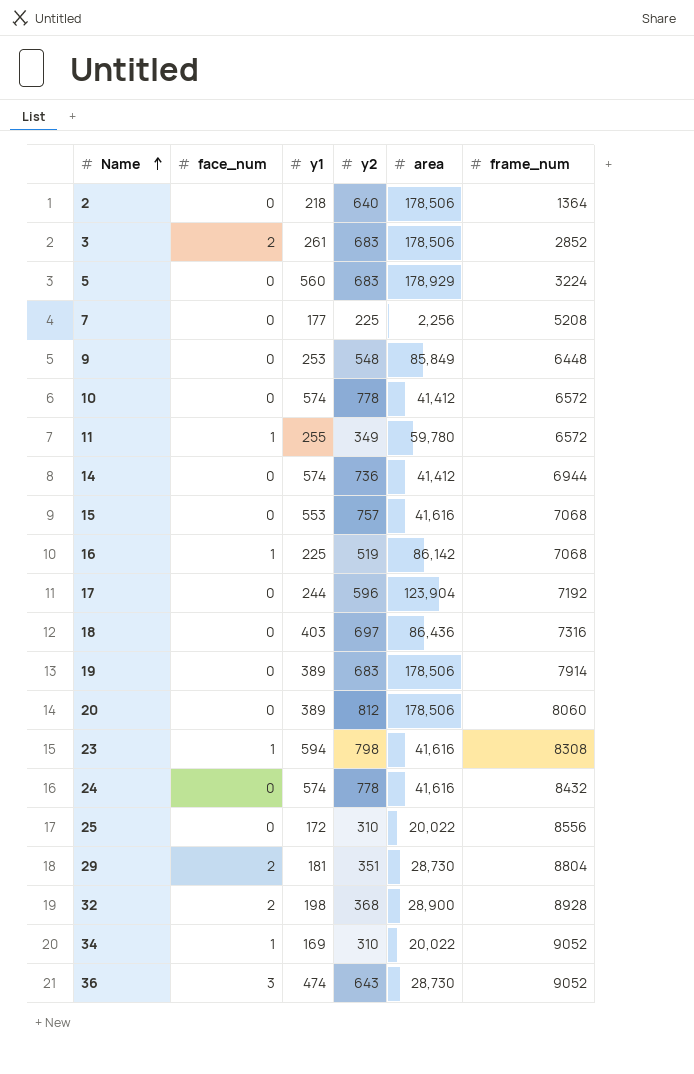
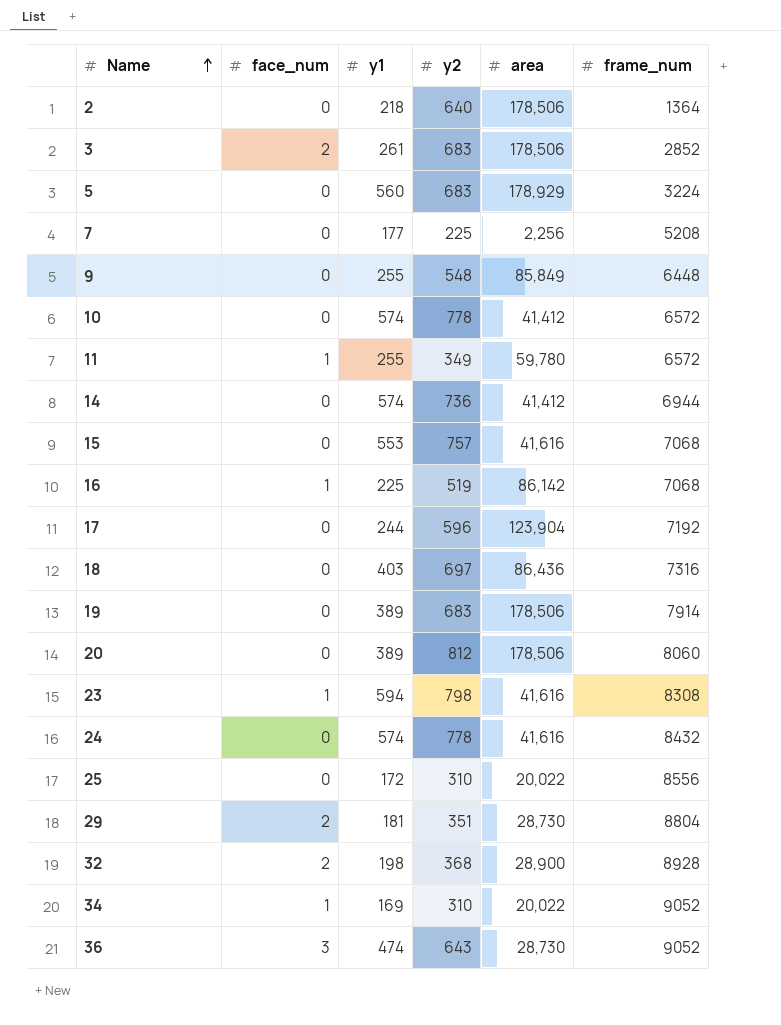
9 | y1: 253 -> 255

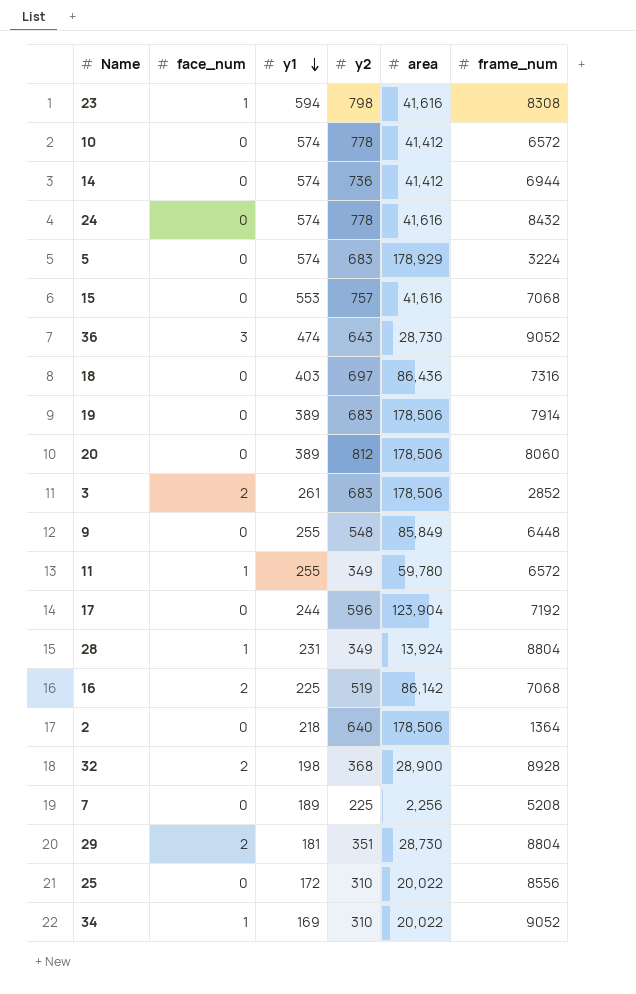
row order: Name ascending -> y1 descending
5 | y1: 560 -> 574
row 28: none -> 1 | 231 | 349 | 13,924 | 8804
16 | face_num: 1 -> 2
7 | y1: 177 -> 189

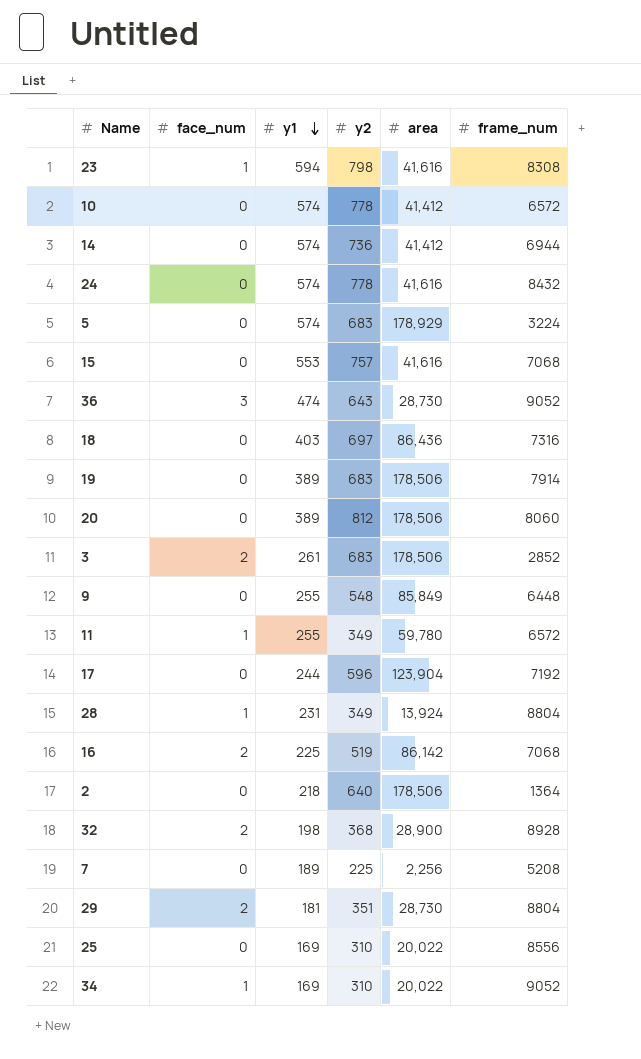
25 | y1: 172 -> 169

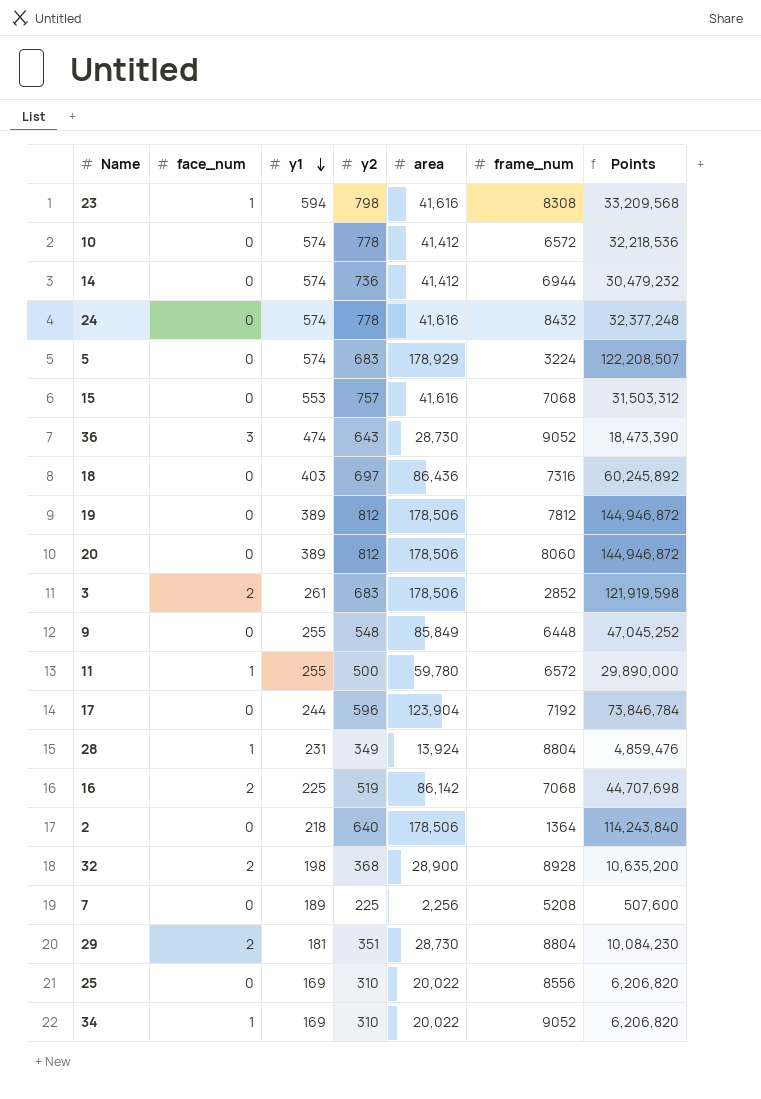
column Points | formula: none -> [y2] * [area]
19 | y2: 683 -> 812
19 | frame_num: 7914 -> 7812
11 | y2: 349 -> 500

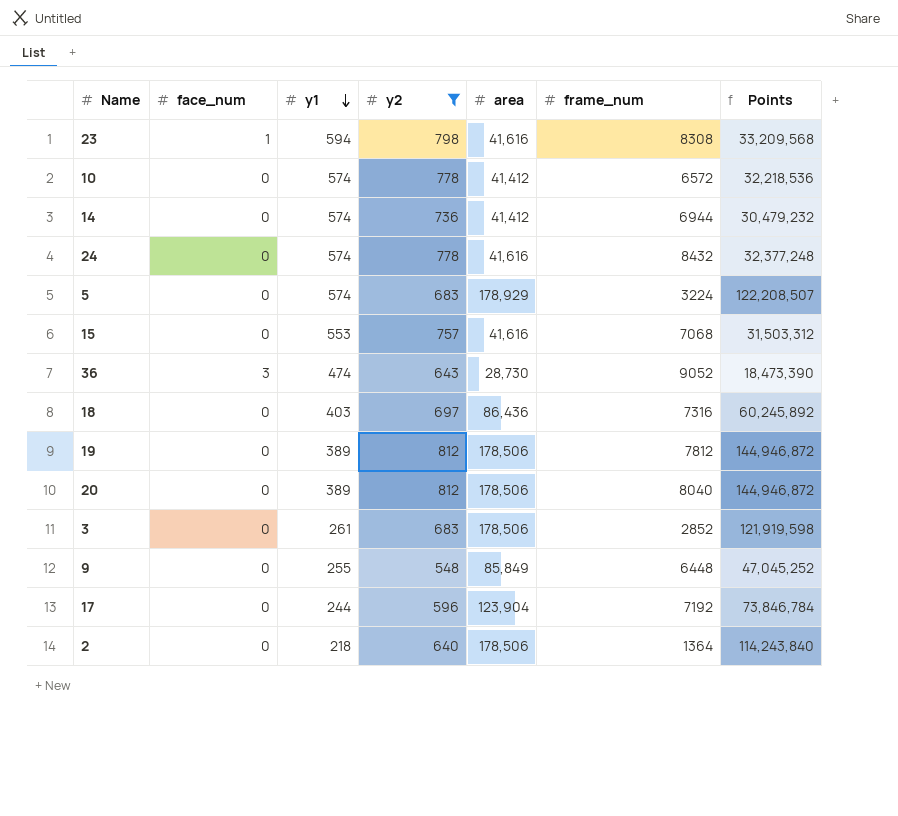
filter: none -> y2 >= 548
20 | frame_num: 8060 -> 8040
3 | face_num: 2 -> 0

